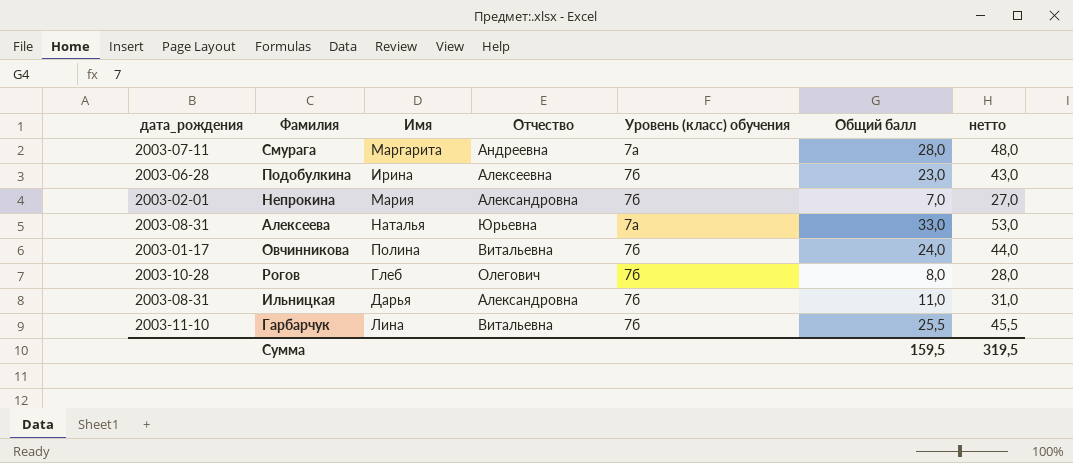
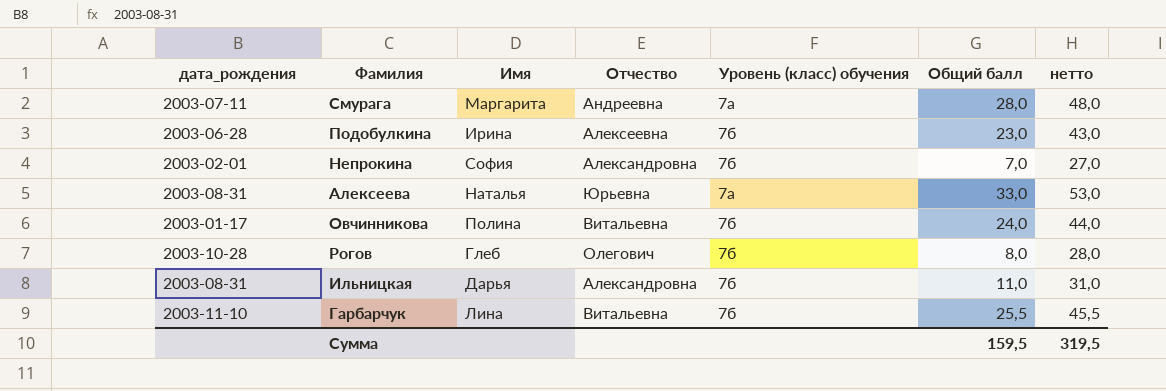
Непрокина | Имя: Мария -> София

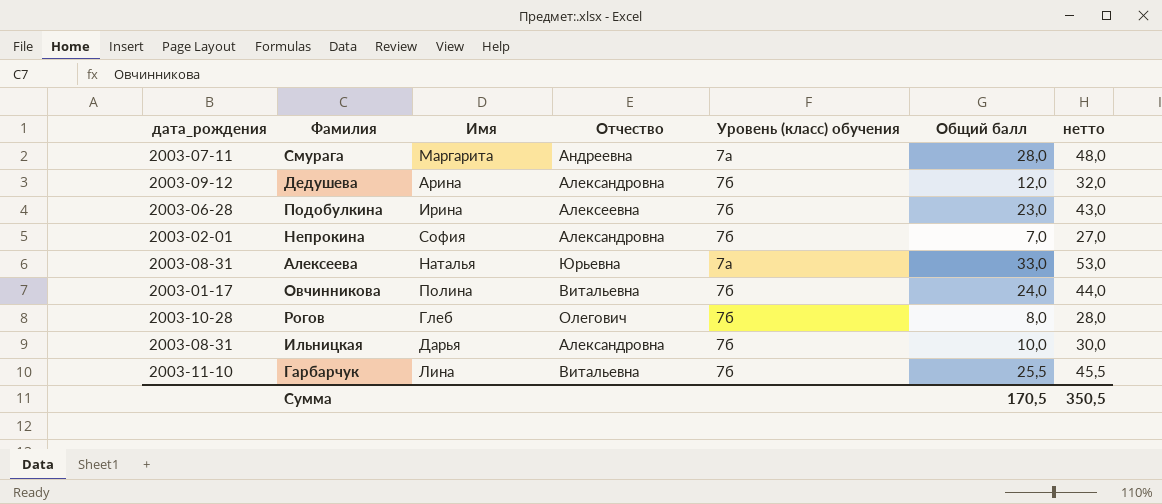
row Дедушева: none -> 2003-09-12 | Арина | Александровна | 7б | 12,0 | 32,0
Ильницкая | Общий балл: 11,0 -> 10,0
Ильницкая | нетто: 31,0 -> 30,0
Сумма | Общий балл: 159,5 -> 170,5
Сумма | нетто: 319,5 -> 350,5

